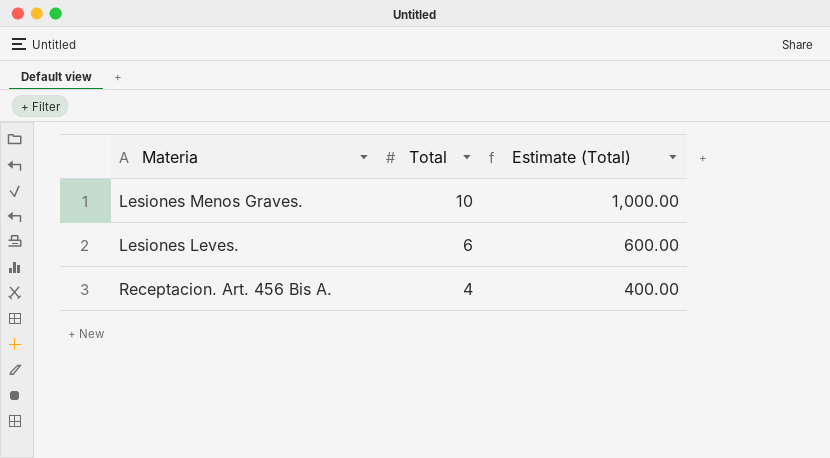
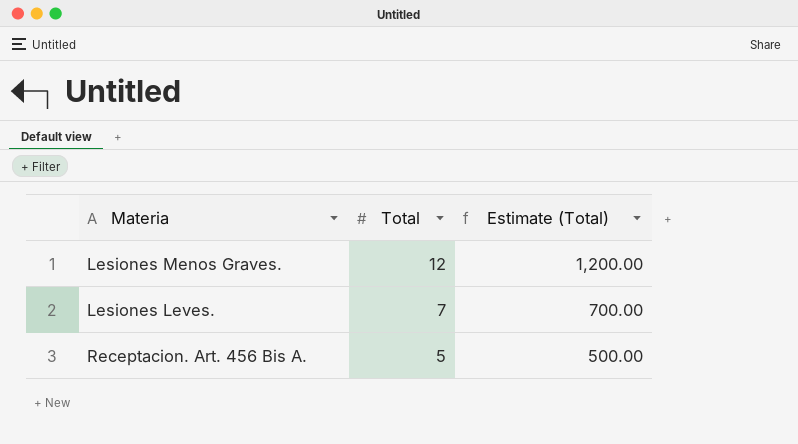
Lesiones Menos Graves. | Total: 10 -> 12
Lesiones Menos Graves. | Estimate (Total): 1,000.00 -> 1,200.00
Lesiones Leves. | Total: 6 -> 7
Lesiones Leves. | Estimate (Total): 600.00 -> 700.00
Receptacion. Art. 456 Bis A. | Total: 4 -> 5
Receptacion. Art. 456 Bis A. | Estimate (Total): 400.00 -> 500.00

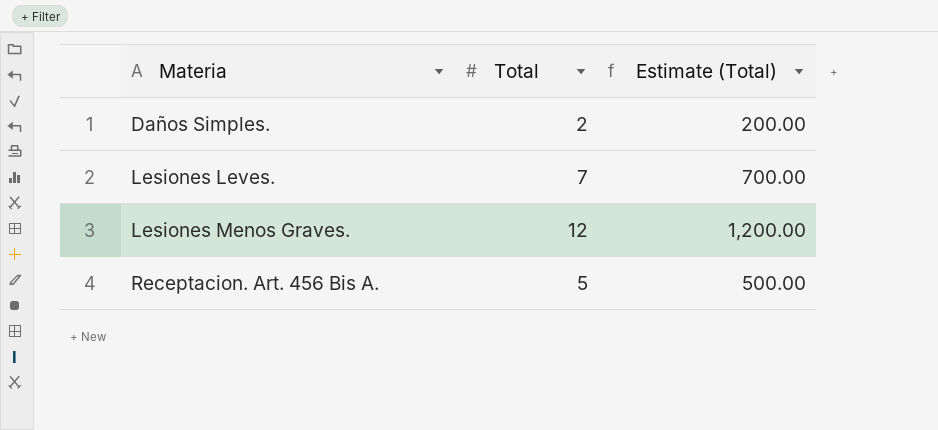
row order: Total descending -> Materia ascending
row Daños Simples.: none -> 2 | 200.00

